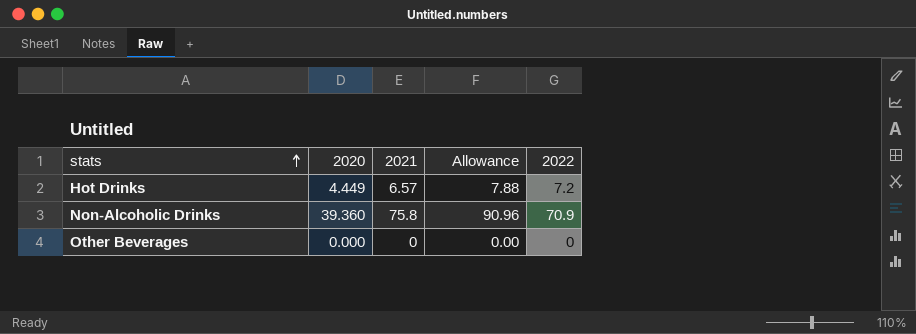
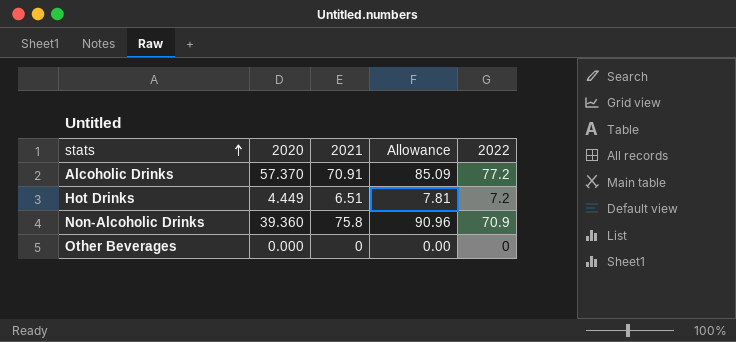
row Alcoholic Drinks: none -> 57.370 | 70.91 | 85.09 | 77.2
Hot Drinks | 2021: 6.57 -> 6.51
Hot Drinks | Allowance: 7.88 -> 7.81

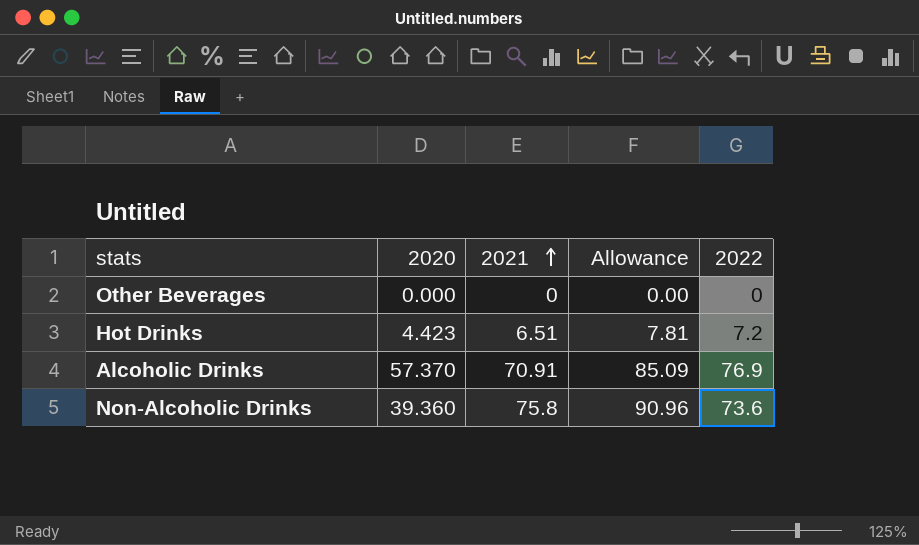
row order: stats ascending -> 2021 ascending
Hot Drinks | 2020: 4.449 -> 4.423
Alcoholic Drinks | 2022: 77.2 -> 76.9
Non-Alcoholic Drinks | 2022: 70.9 -> 73.6

